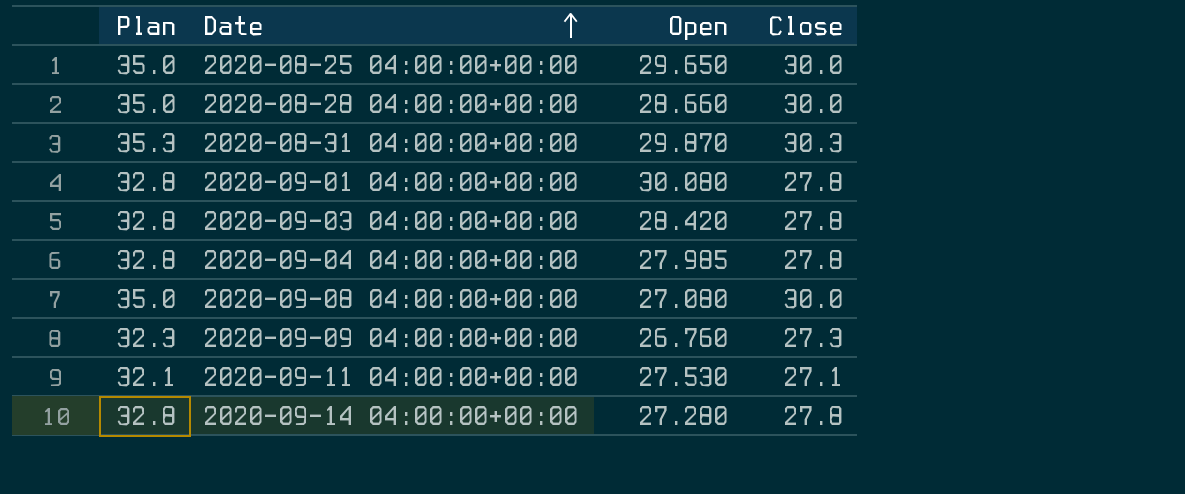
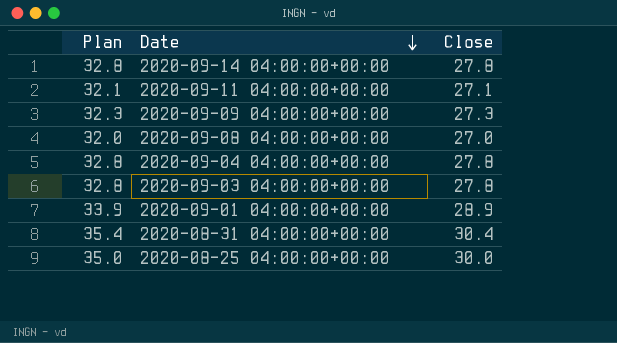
row order: Date ascending -> Date descending
column Open | position: 3 -> none
row 2020-08-28 04:00:00+00:00: 35.0 | 28.660 | 30.0 -> none
2020-09-08 04:00:00+00:00 | Plan: 35.0 -> 32.0
2020-09-08 04:00:00+00:00 | Close: 30.0 -> 27.0
2020-09-01 04:00:00+00:00 | Plan: 32.8 -> 33.9
2020-09-01 04:00:00+00:00 | Close: 27.8 -> 28.9
2020-08-31 04:00:00+00:00 | Plan: 35.3 -> 35.4
2020-08-31 04:00:00+00:00 | Close: 30.3 -> 30.4

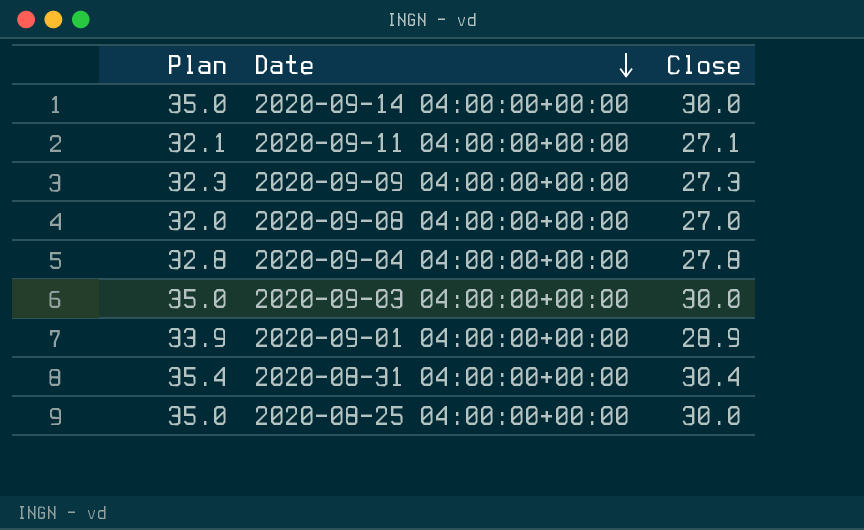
2020-09-14 04:00:00+00:00 | Plan: 32.8 -> 35.0
2020-09-14 04:00:00+00:00 | Close: 27.8 -> 30.0
2020-09-03 04:00:00+00:00 | Plan: 32.8 -> 35.0
2020-09-03 04:00:00+00:00 | Close: 27.8 -> 30.0

